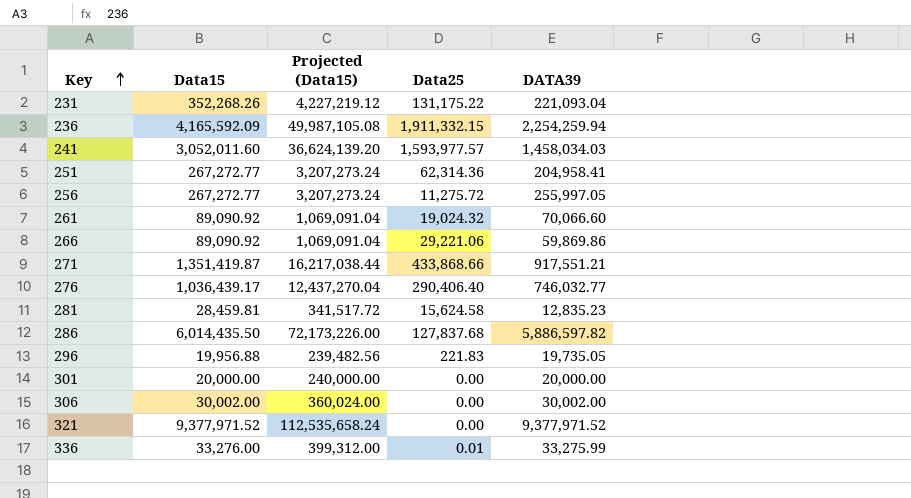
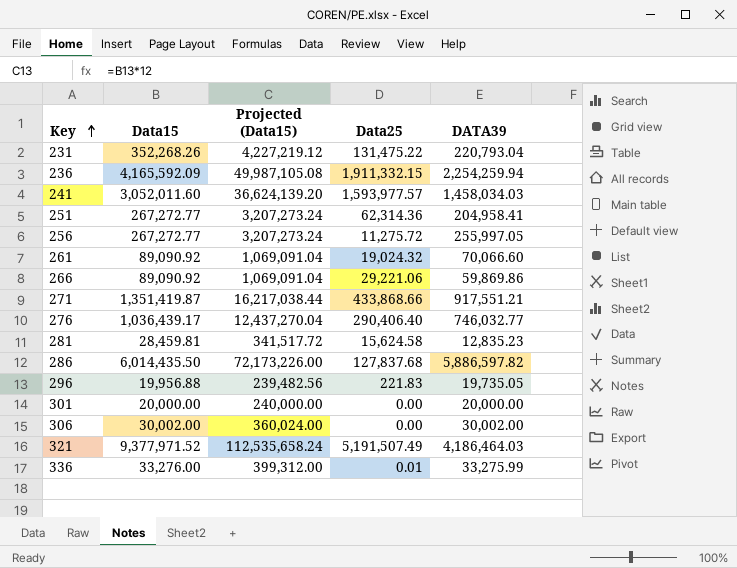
231 | Data25: 131,175.22 -> 131,475.22
231 | DATA39: 221,093.04 -> 220,793.04
321 | Data25: 0.00 -> 5,191,507.49
321 | DATA39: 9,377,971.52 -> 4,186,464.03

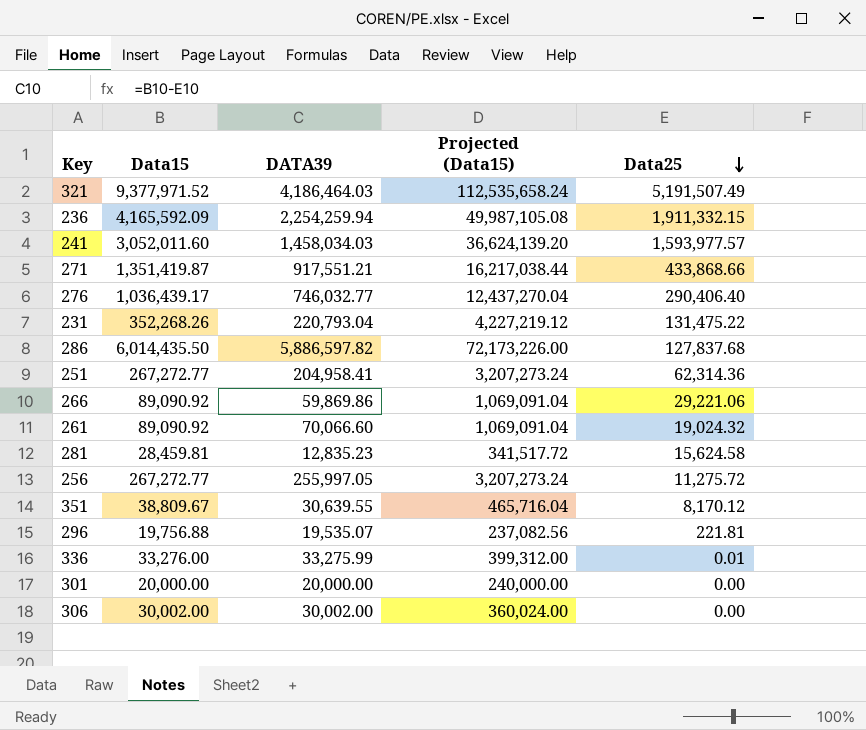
row order: Key ascending -> Data25 descending
column DATA39 | position: 5 -> 3
row 351: none -> 38,809.67 | 30,639.55 | 465,716.04 | 8,170.12
296 | Data15: 19,956.88 -> 19,756.88
296 | DATA39: 19,735.05 -> 19,535.07
296 | Projected (Data15): 239,482.56 -> 237,082.56
296 | Data25: 221.83 -> 221.81

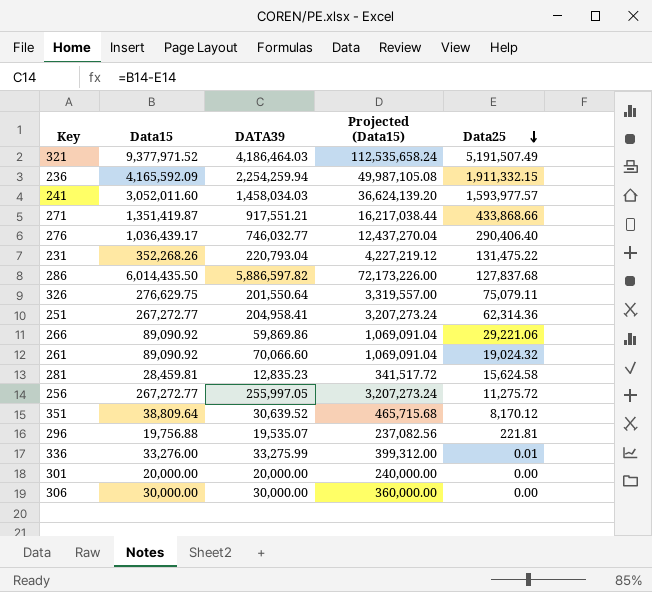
row 326: none -> 276,629.75 | 201,550.64 | 3,319,557.00 | 75,079.11
351 | Data15: 38,809.67 -> 38,809.64
351 | DATA39: 30,639.55 -> 30,639.52
351 | Projected (Data15): 465,716.04 -> 465,715.68
306 | Data15: 30,002.00 -> 30,000.00
306 | DATA39: 30,002.00 -> 30,000.00
306 | Projected (Data15): 360,024.00 -> 360,000.00

